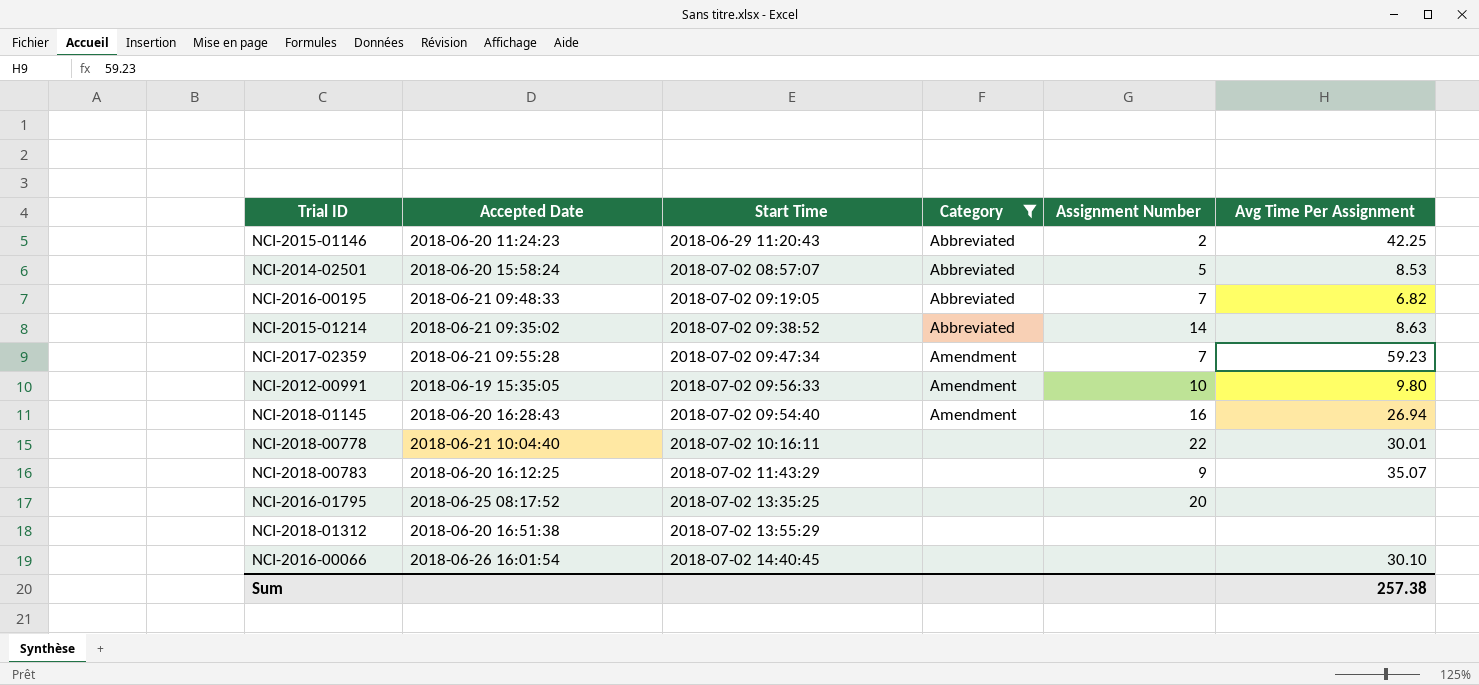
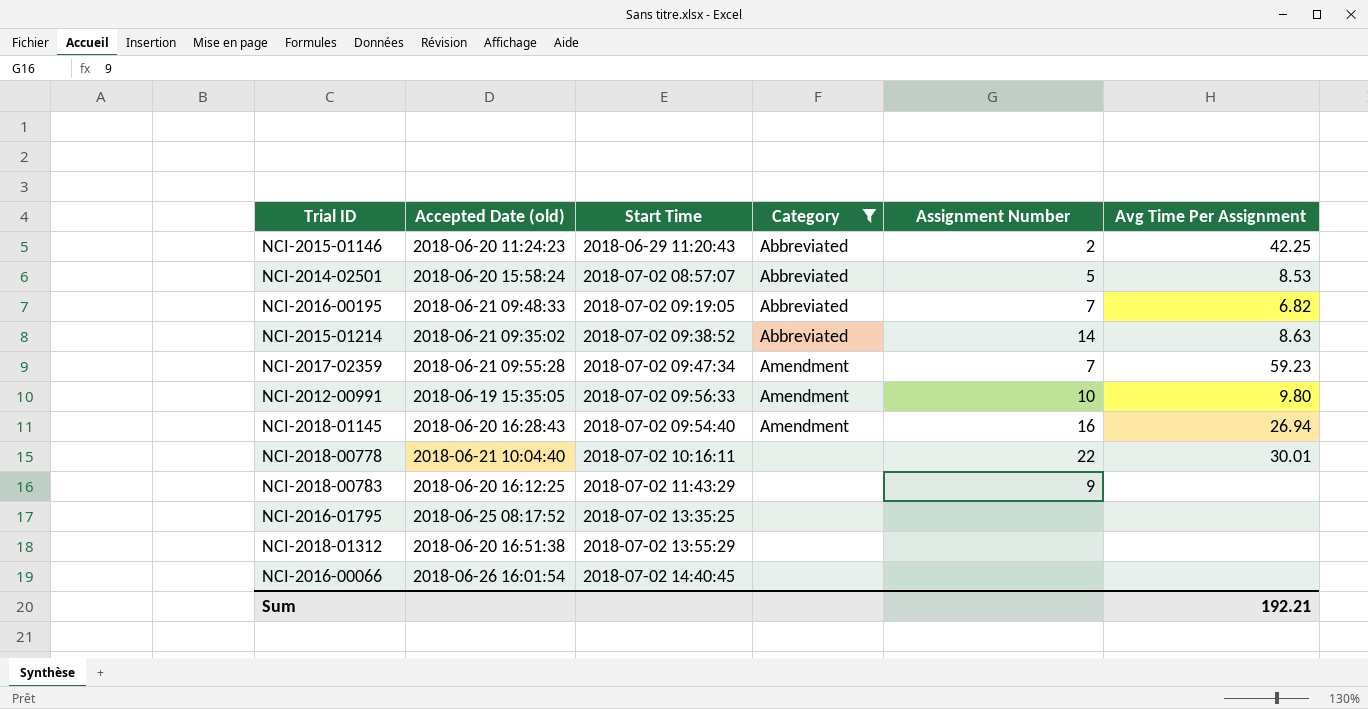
column name: Accepted Date -> Accepted Date (old)
NCI-2018-00783 | Avg Time Per Assignment: 35.07 -> none
NCI-2016-01795 | Assignment Number: 20 -> none
NCI-2016-00066 | Avg Time Per Assignment: 30.10 -> none
Sum | Avg Time Per Assignment: 257.38 -> 192.21

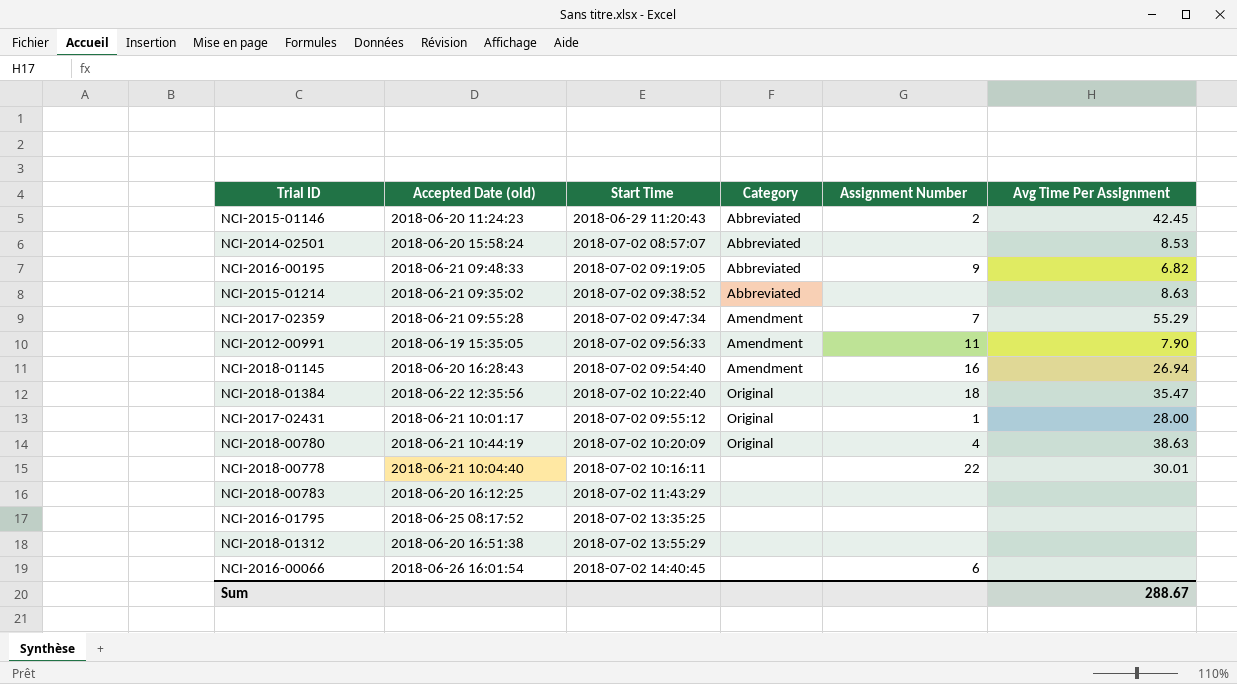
filter: Category != Original -> none
NCI-2015-01146 | Avg Time Per Assignment: 42.25 -> 42.45
NCI-2014-02501 | Assignment Number: 5 -> none
NCI-2016-00195 | Assignment Number: 7 -> 9
NCI-2015-01214 | Assignment Number: 14 -> none
NCI-2017-02359 | Avg Time Per Assignment: 59.23 -> 55.29
NCI-2012-00991 | Assignment Number: 10 -> 11
NCI-2012-00991 | Avg Time Per Assignment: 9.80 -> 7.90
NCI-2018-00783 | Assignment Number: 9 -> none
NCI-2016-00066 | Assignment Number: none -> 6
Sum | Avg Time Per Assignment: 192.21 -> 288.67

